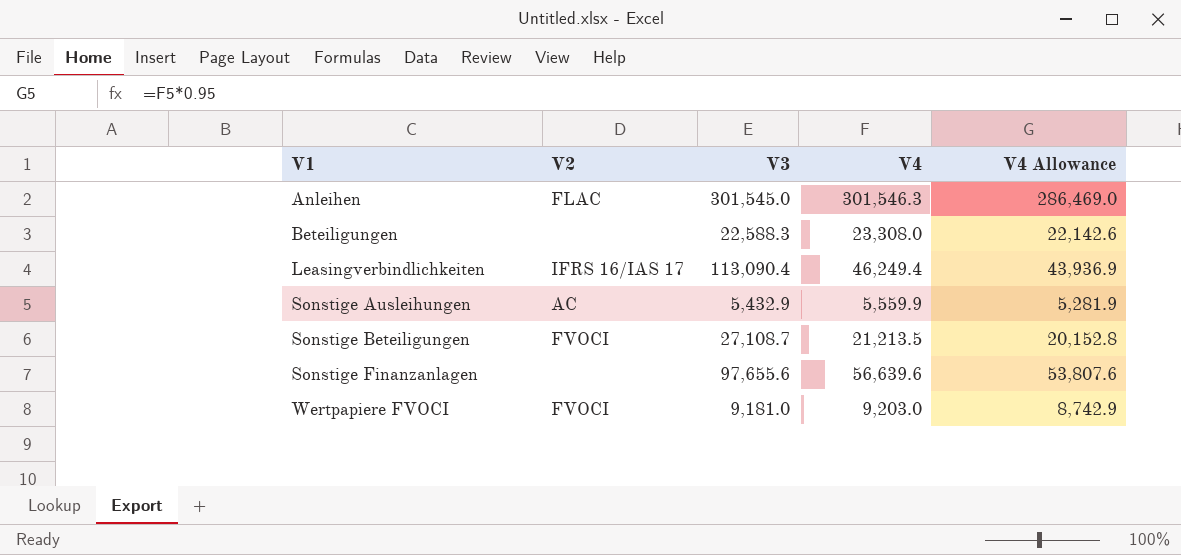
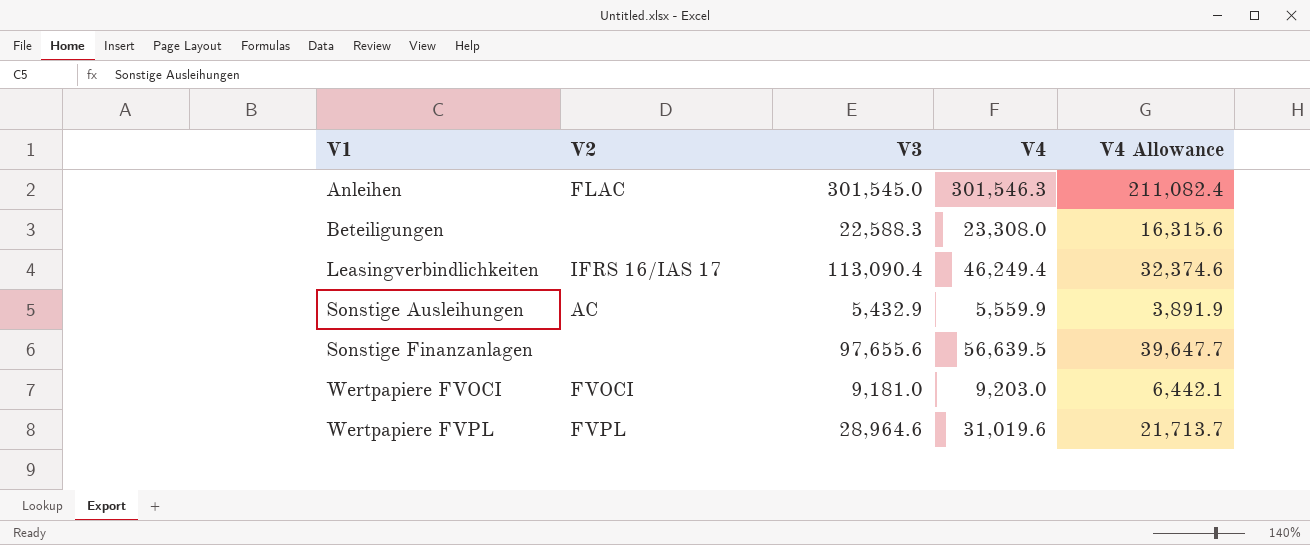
column V4 Allowance | formula: [V4] * 0.95 -> [V4] * 0.7
row Sonstige Beteiligungen: FVOCI | 27,108.7 | 21,213.5 | 20,152.8 -> none
Sonstige Finanzanlagen | V4: 56,639.6 -> 56,639.5
row Wertpapiere FVPL: none -> FVPL | 28,964.6 | 31,019.6 | 21,713.7

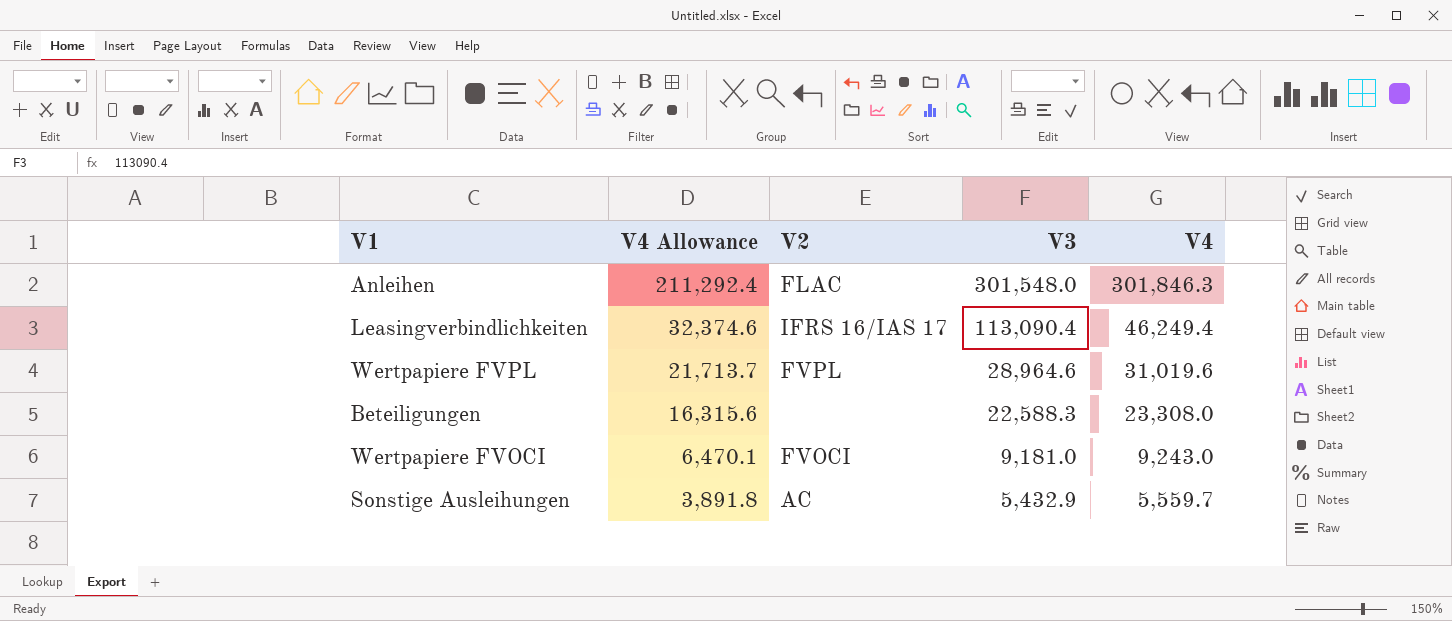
row order: V1 ascending -> V4 Allowance descending
column V4 Allowance | position: 5 -> 2
row Sonstige Finanzanlagen: none | 97,655.6 | 56,639.5 | 39,647.7 -> none
Anleihen | V4 Allowance: 211,082.4 -> 211,292.4
Anleihen | V3: 301,545.0 -> 301,548.0
Anleihen | V4: 301,546.3 -> 301,846.3
Wertpapiere FVOCI | V4 Allowance: 6,442.1 -> 6,470.1
Wertpapiere FVOCI | V4: 9,203.0 -> 9,243.0
Sonstige Ausleihungen | V4 Allowance: 3,891.9 -> 3,891.8
Sonstige Ausleihungen | V4: 5,559.9 -> 5,559.7

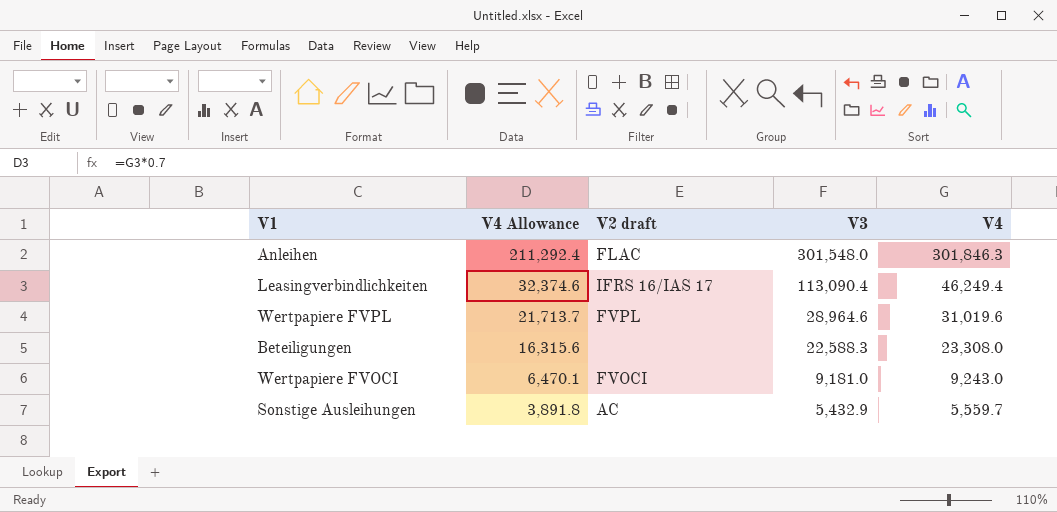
column name: V2 -> V2 draft

